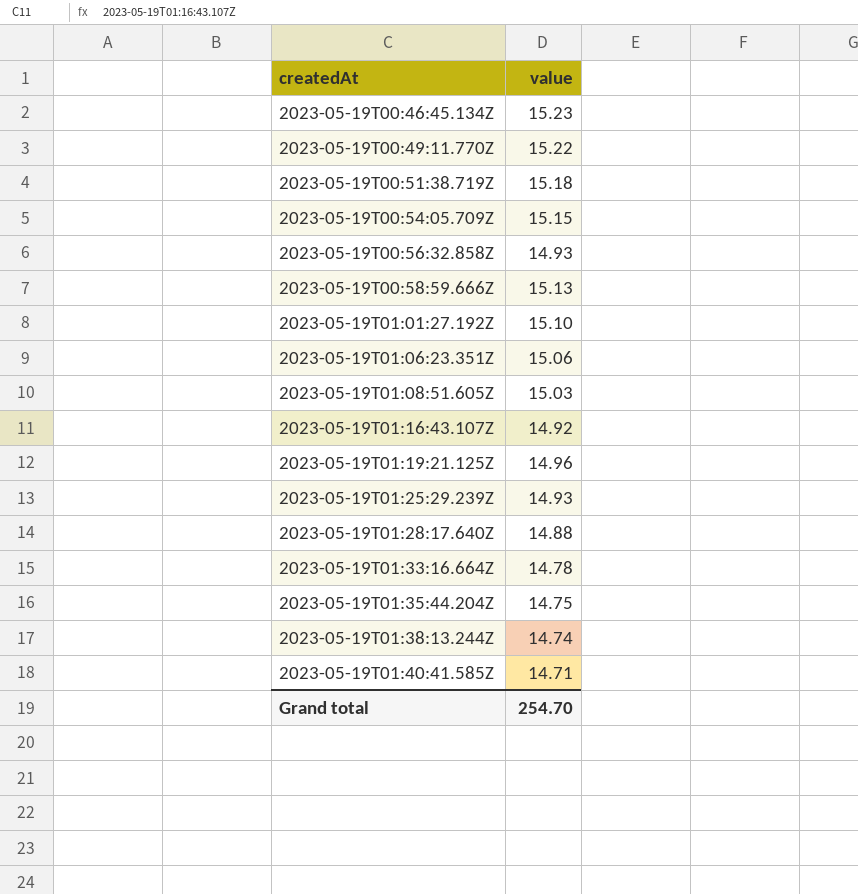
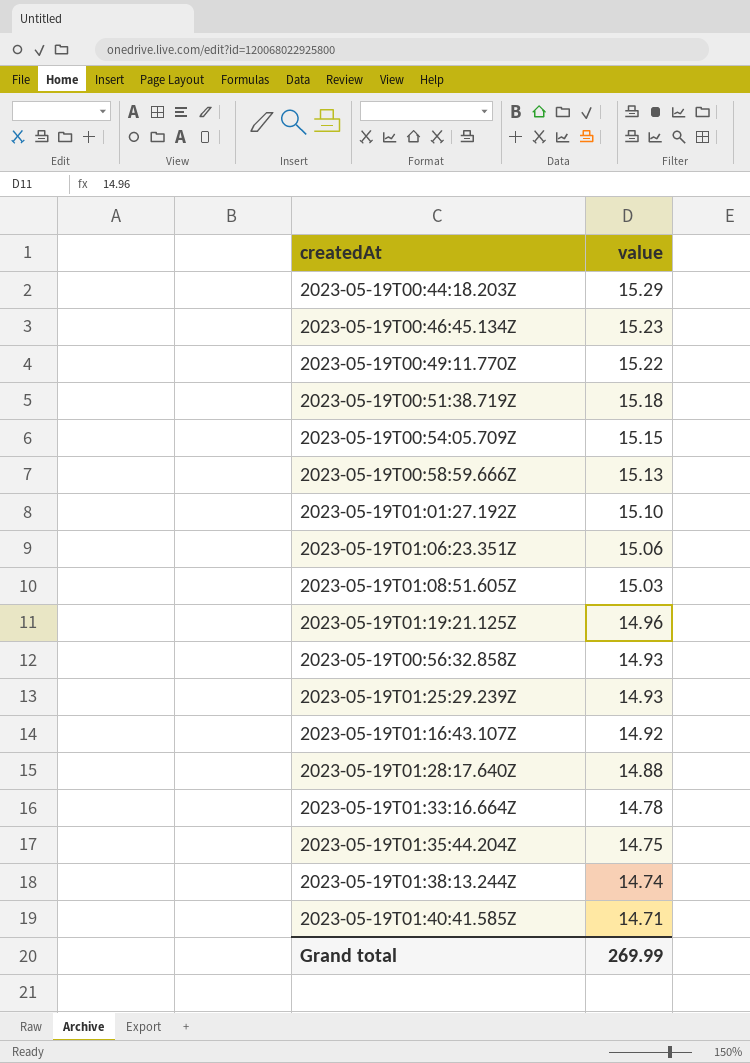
row order: createdAt ascending -> value descending
row 2023-05-19T00:44:18.203Z: none -> 15.29
Grand total | value: 254.70 -> 269.99

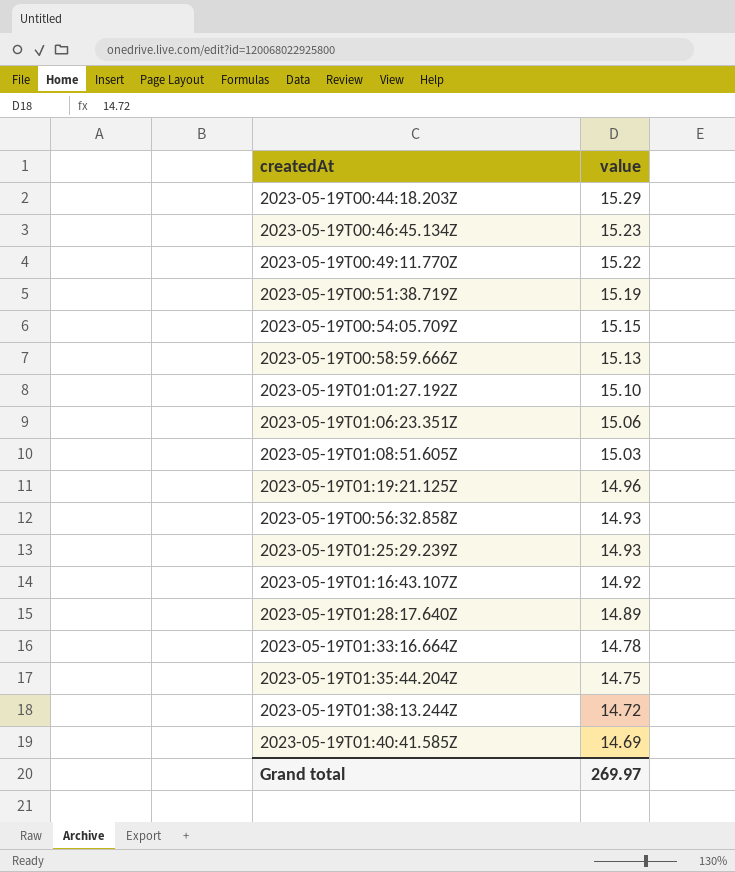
2023-05-19T00:51:38.719Z | value: 15.18 -> 15.19
2023-05-19T01:28:17.640Z | value: 14.88 -> 14.89
2023-05-19T01:38:13.244Z | value: 14.74 -> 14.72
2023-05-19T01:40:41.585Z | value: 14.71 -> 14.69
Grand total | value: 269.99 -> 269.97

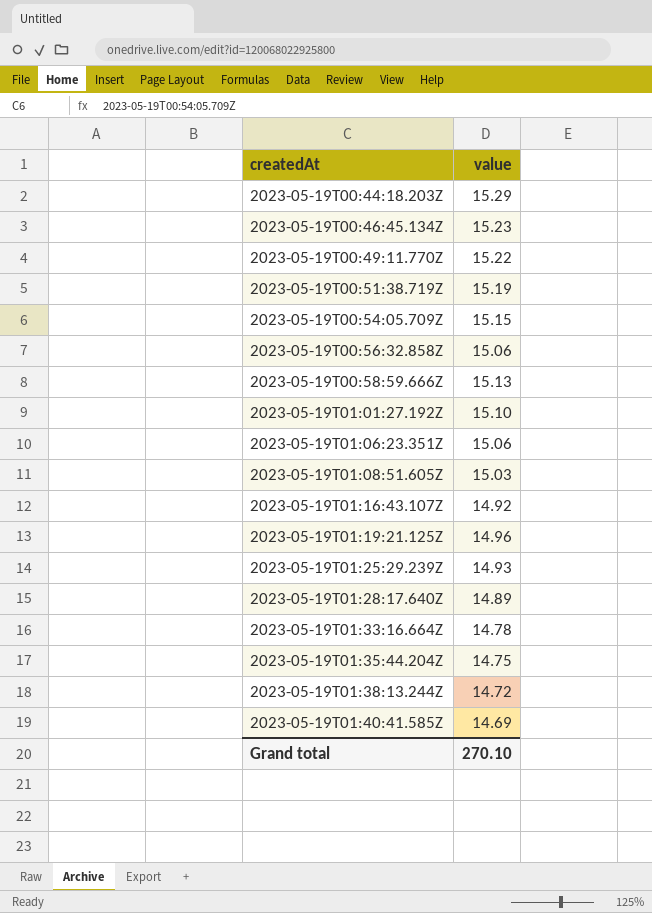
row order: value descending -> createdAt ascending
2023-05-19T00:56:32.858Z | value: 14.93 -> 15.06
Grand total | value: 269.97 -> 270.10

